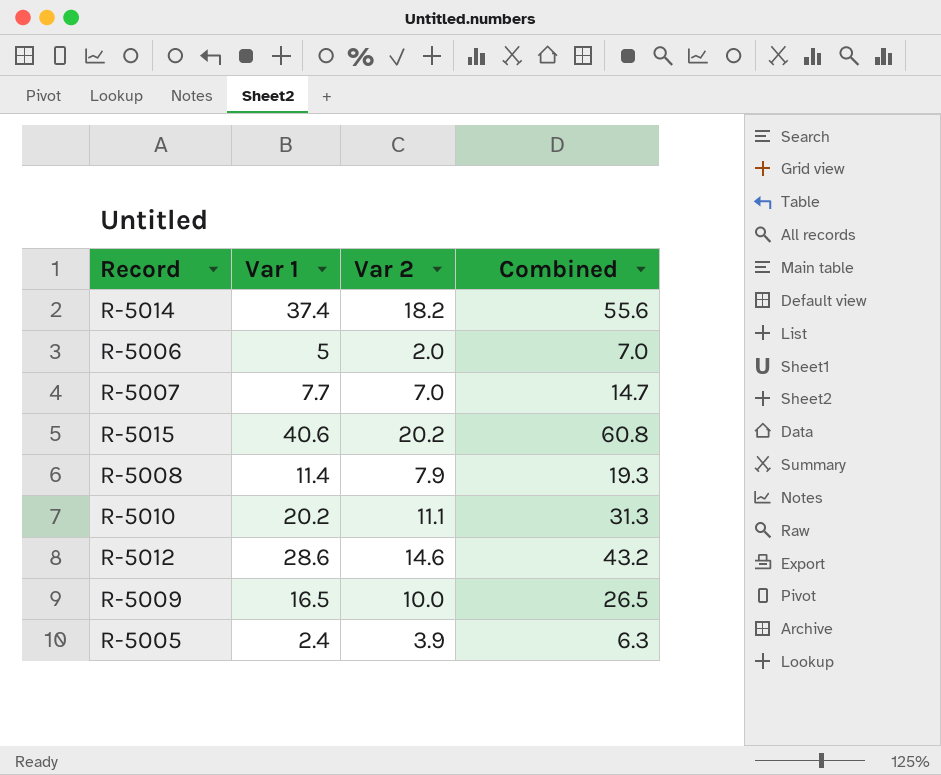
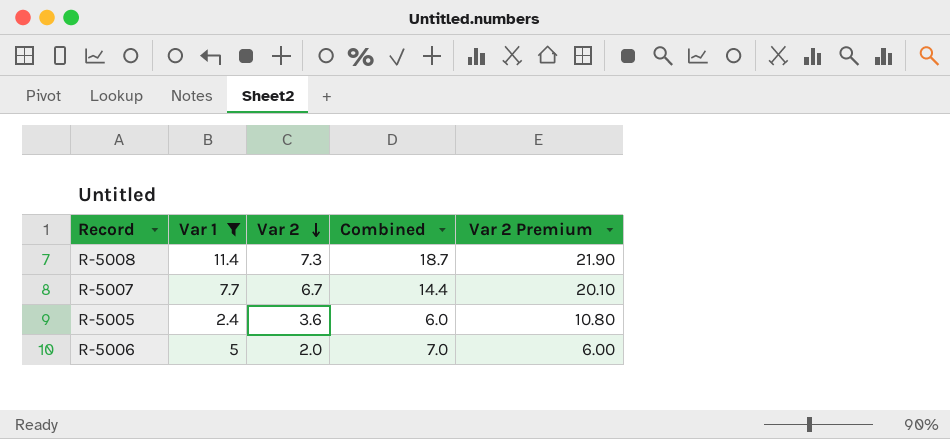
filter: none -> Var 1 <= 11.4
row order: none -> Var 2 descending
column Var 2 Premium | formula: none -> [Var 2] * 3
R-5008 | Var 2: 7.9 -> 7.3
R-5008 | Combined: 19.3 -> 18.7
R-5007 | Var 2: 7.0 -> 6.7
R-5007 | Combined: 14.7 -> 14.4
R-5005 | Var 2: 3.9 -> 3.6
R-5005 | Combined: 6.3 -> 6.0

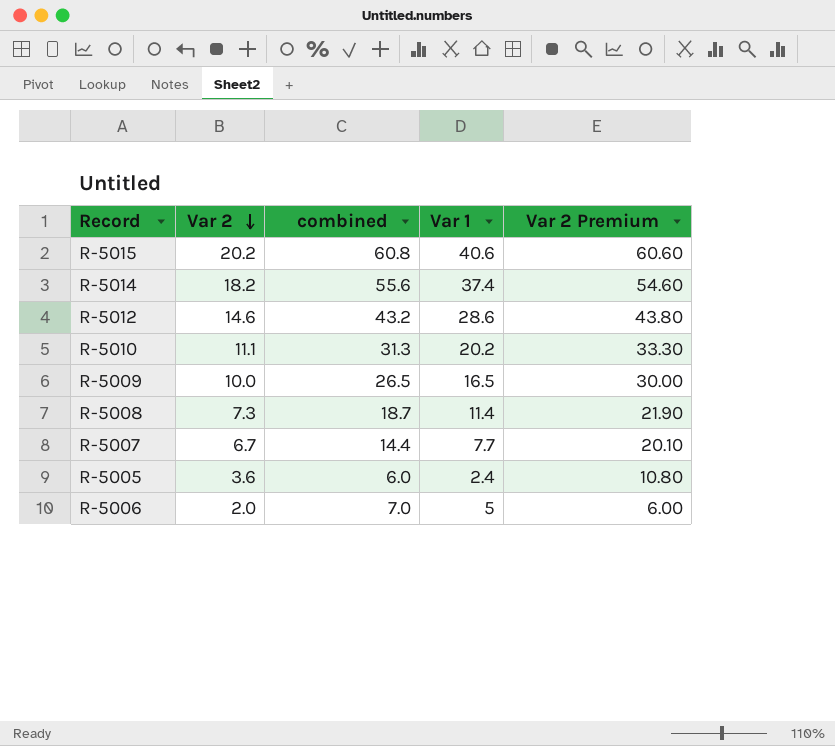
filter: Var 1 <= 11.4 -> none
column name: Combined -> combined
column Var 1 | position: 2 -> 4

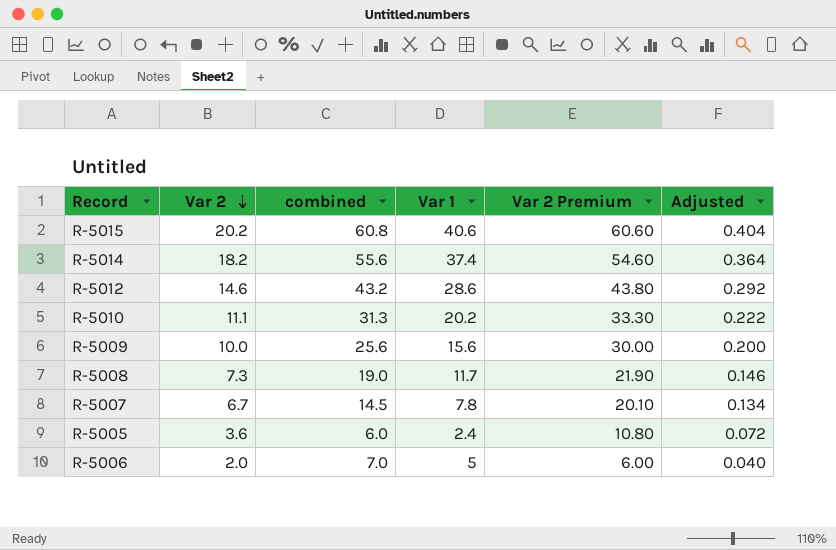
column Adjusted | formula: none -> [Var 2] * 0.02
R-5009 | combined: 26.5 -> 25.6
R-5009 | Var 1: 16.5 -> 15.6
R-5008 | combined: 18.7 -> 19.0
R-5008 | Var 1: 11.4 -> 11.7
R-5007 | combined: 14.4 -> 14.5
R-5007 | Var 1: 7.7 -> 7.8

